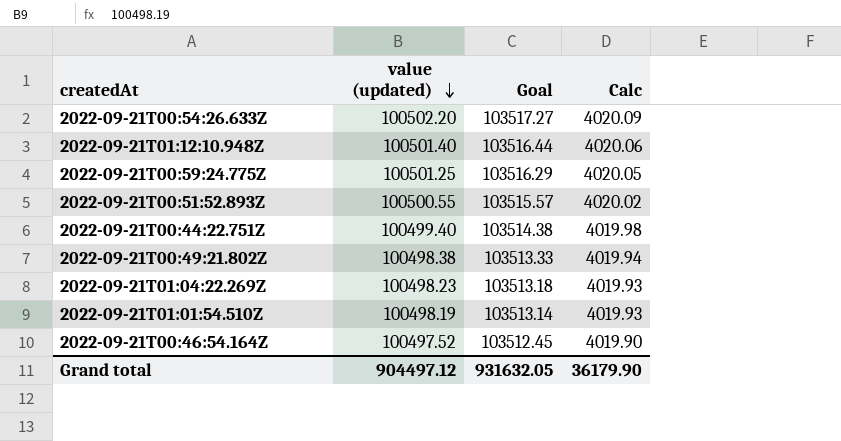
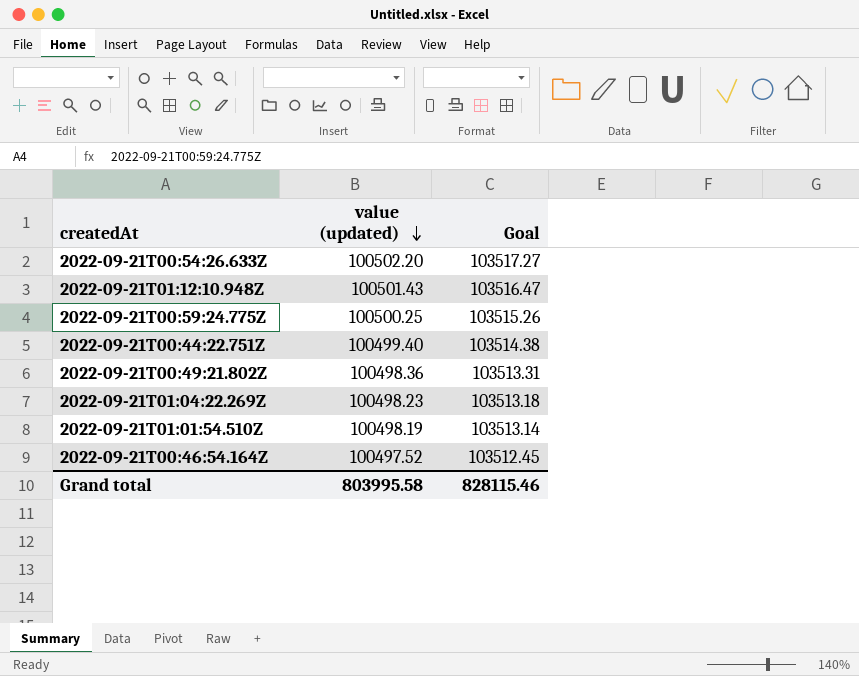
column Calc | formula: [value (updated)] * 0.04 -> none
row 2022-09-21T00:51:52.893Z: 100500.55 | 103515.57 | 4020.02 -> none
2022-09-21T01:12:10.948Z | value (updated): 100501.40 -> 100501.43
2022-09-21T01:12:10.948Z | Goal: 103516.44 -> 103516.47
2022-09-21T00:59:24.775Z | value (updated): 100501.25 -> 100500.25
2022-09-21T00:59:24.775Z | Goal: 103516.29 -> 103515.26
2022-09-21T00:49:21.802Z | value (updated): 100498.38 -> 100498.36
2022-09-21T00:49:21.802Z | Goal: 103513.33 -> 103513.31
Grand total | value (updated): 904497.12 -> 803995.58
Grand total | Goal: 931632.05 -> 828115.46

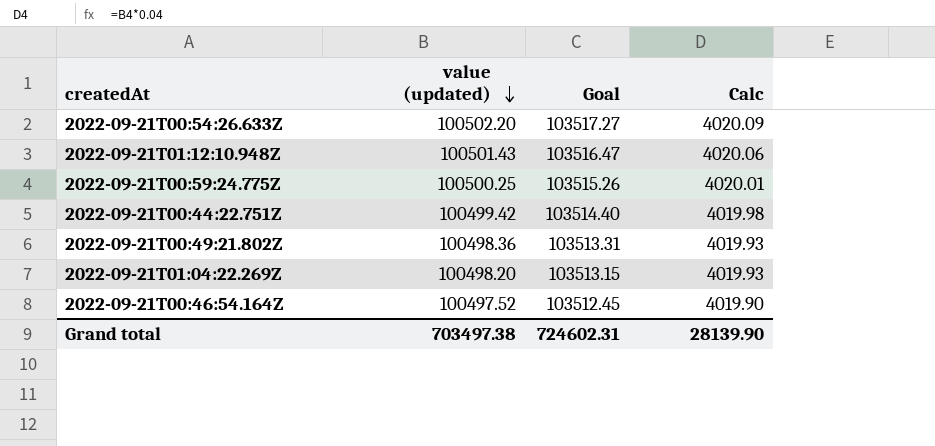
column Calc | formula: none -> [value (updated)] * 0.04
row 2022-09-21T01:01:54.510Z: 100498.19 | 103513.14 -> none
2022-09-21T00:44:22.751Z | value (updated): 100499.40 -> 100499.42
2022-09-21T00:44:22.751Z | Goal: 103514.38 -> 103514.40
2022-09-21T01:04:22.269Z | value (updated): 100498.23 -> 100498.20
2022-09-21T01:04:22.269Z | Goal: 103513.18 -> 103513.15
Grand total | value (updated): 803995.58 -> 703497.38
Grand total | Goal: 828115.46 -> 724602.31

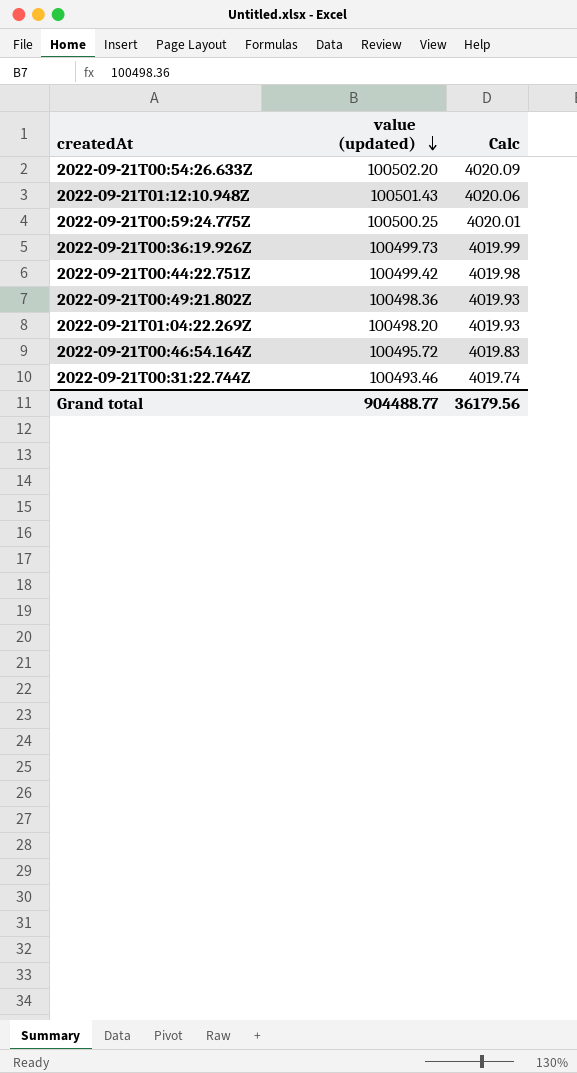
column Goal | formula: [value (updated)] * 1.03 -> none
row 2022-09-21T00:36:19.926Z: none -> 100499.73 | 4019.99
2022-09-21T00:46:54.164Z | value (updated): 100497.52 -> 100495.72
2022-09-21T00:46:54.164Z | Calc: 4019.90 -> 4019.83
row 2022-09-21T00:31:22.744Z: none -> 100493.46 | 4019.74
Grand total | value (updated): 703497.38 -> 904488.77
Grand total | Calc: 28139.90 -> 36179.56

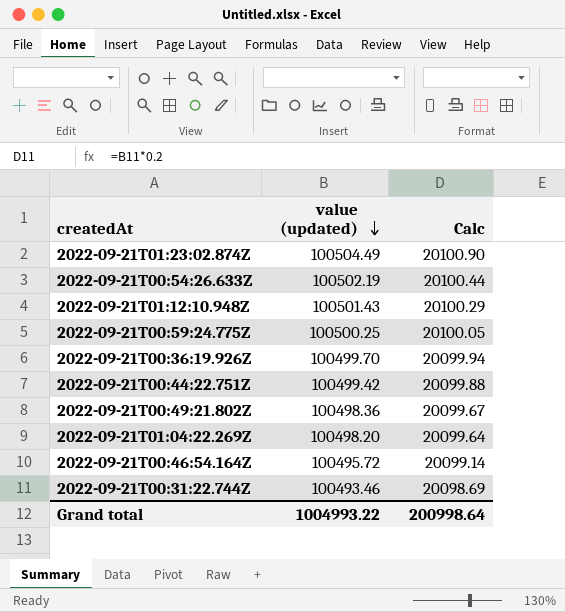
column Calc | formula: [value (updated)] * 0.04 -> [value (updated)] * 0.2
row 2022-09-21T01:23:02.874Z: none -> 100504.49 | 20100.90
2022-09-21T00:54:26.633Z | value (updated): 100502.20 -> 100502.19
2022-09-21T00:36:19.926Z | value (updated): 100499.73 -> 100499.70
Grand total | value (updated): 904488.77 -> 1004993.22
Grand total | Calc: 36179.56 -> 200998.64

